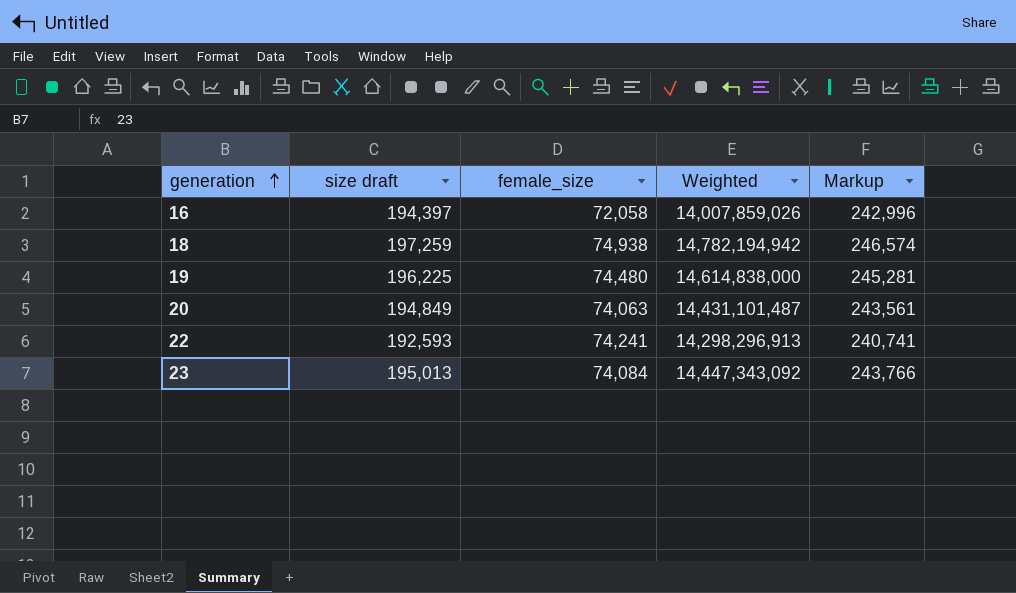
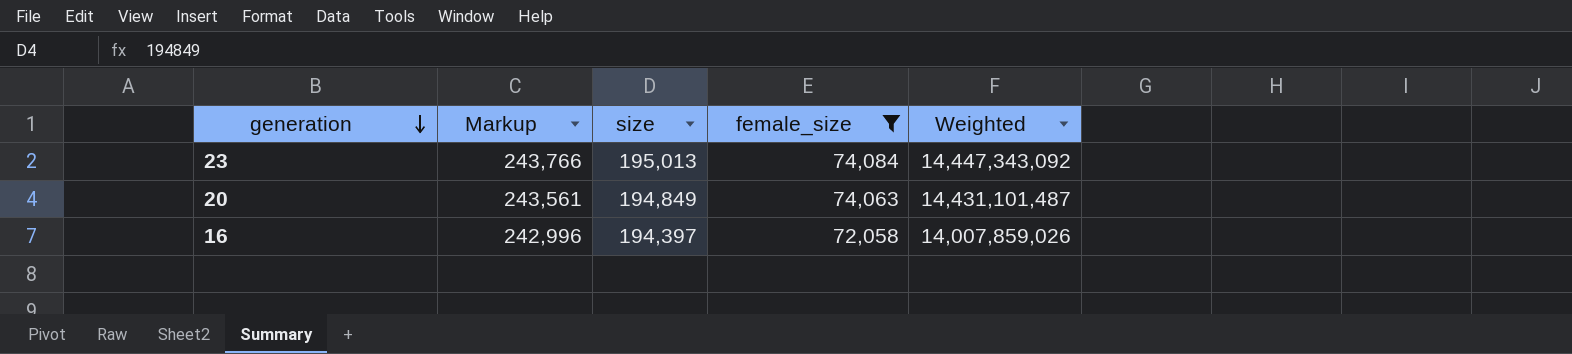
filter: none -> female_size <= 74,084
row order: generation ascending -> generation descending
column Markup | position: 5 -> 2
column name: size draft -> size

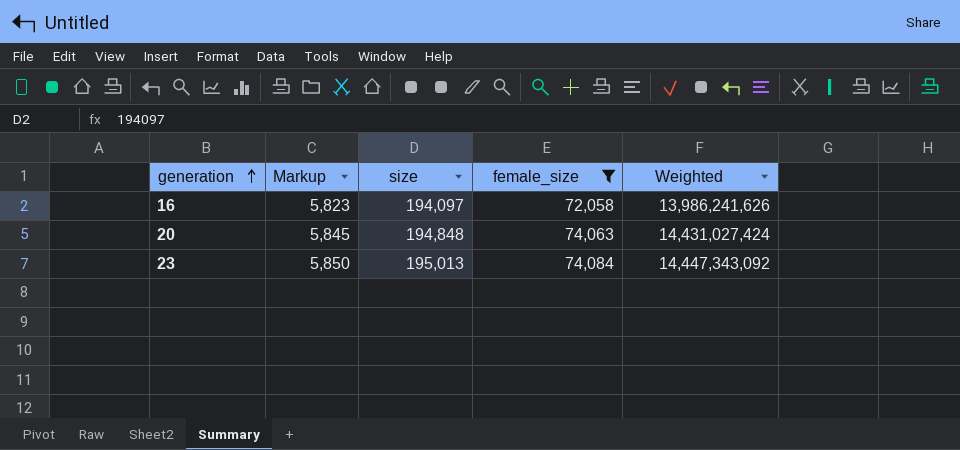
row order: generation descending -> generation ascending
column Markup | formula: [size] * 1.25 -> [size] * 0.03
16 | size: 194,397 -> 194,097
16 | Weighted: 14,007,859,026 -> 13,986,241,626
20 | size: 194,849 -> 194,848
20 | Weighted: 14,431,101,487 -> 14,431,027,424

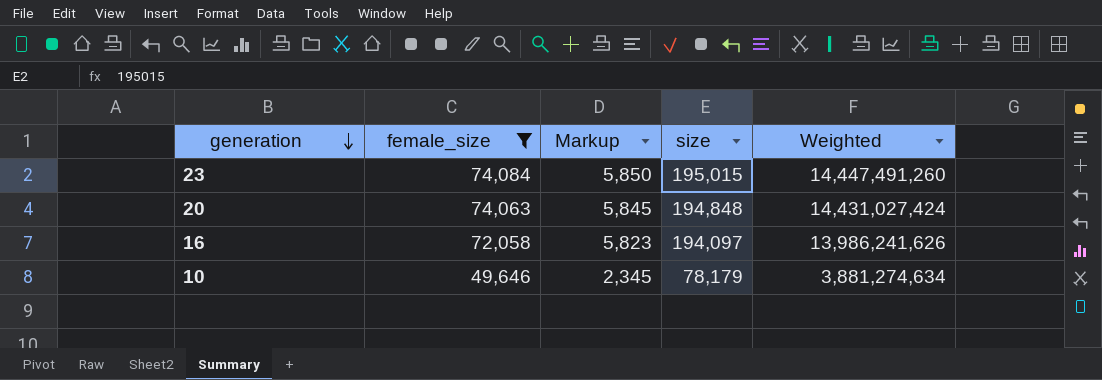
row order: generation ascending -> generation descending
column female_size | position: 4 -> 2
23 | size: 195,013 -> 195,015
23 | Weighted: 14,447,343,092 -> 14,447,491,260
row 10: none -> 49,646 | 2,345 | 78,179 | 3,881,274,634

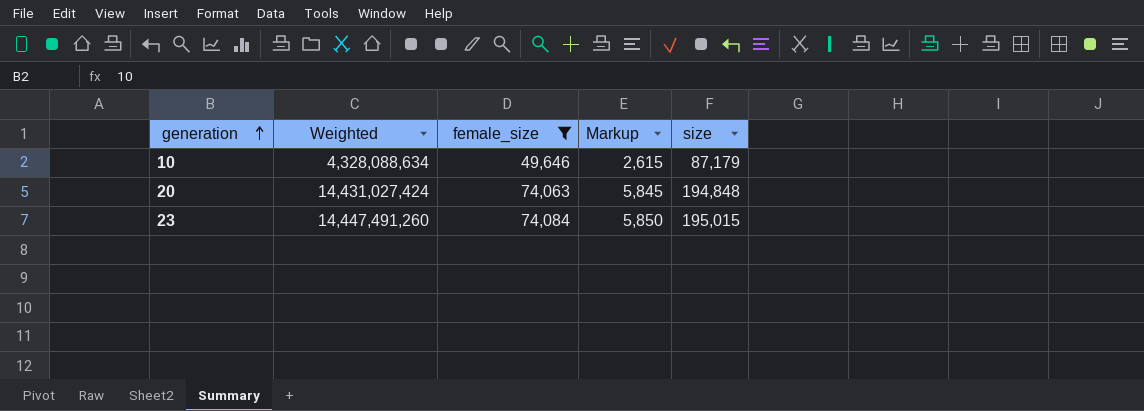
row order: generation descending -> generation ascending
column Weighted | position: 5 -> 2
row 16: 72,058 | 5,823 | 194,097 | 13,986,241,626 -> none
10 | Weighted: 3,881,274,634 -> 4,328,088,634
10 | Markup: 2,345 -> 2,615
10 | size: 78,179 -> 87,179

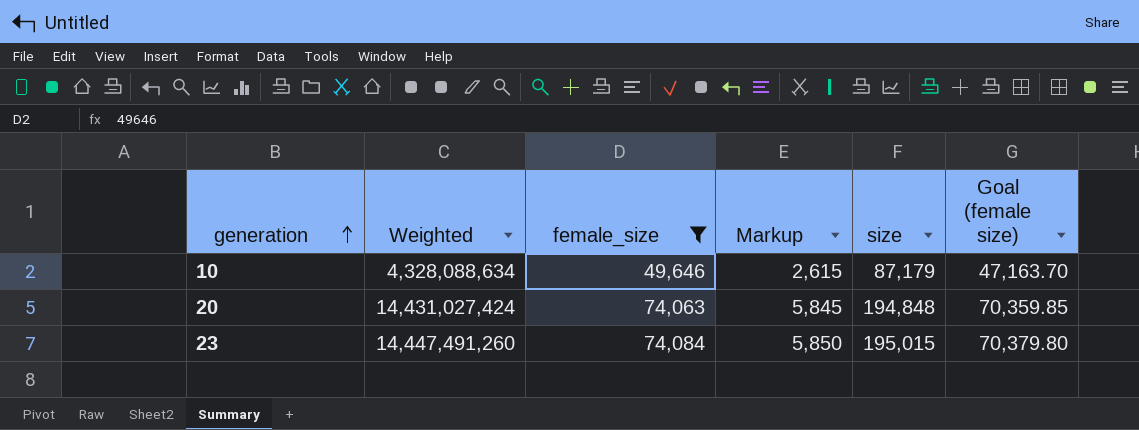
column Goal (female size) | formula: none -> [female_size] * 0.95

